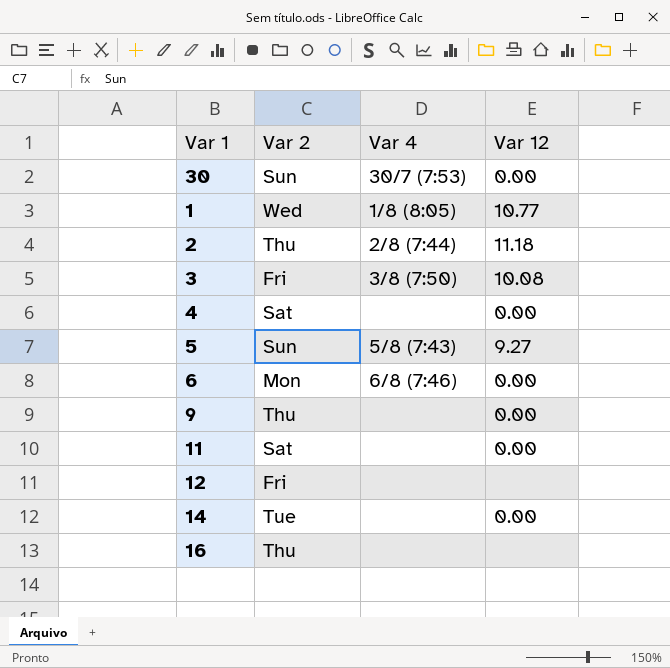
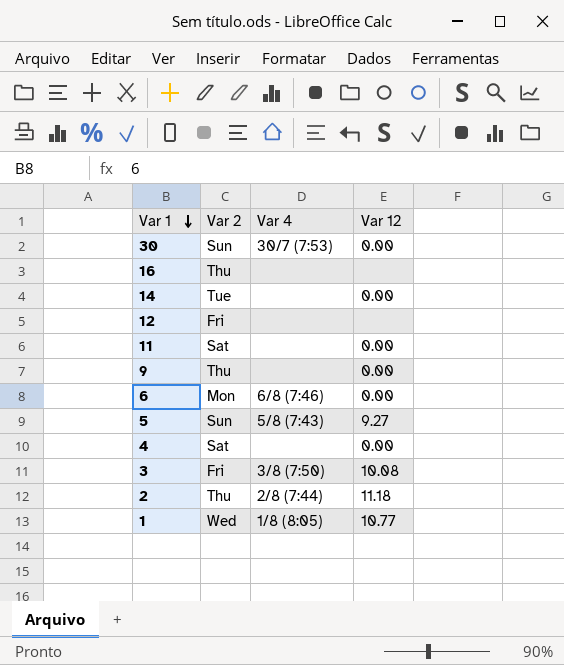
row order: none -> Var 1 descending

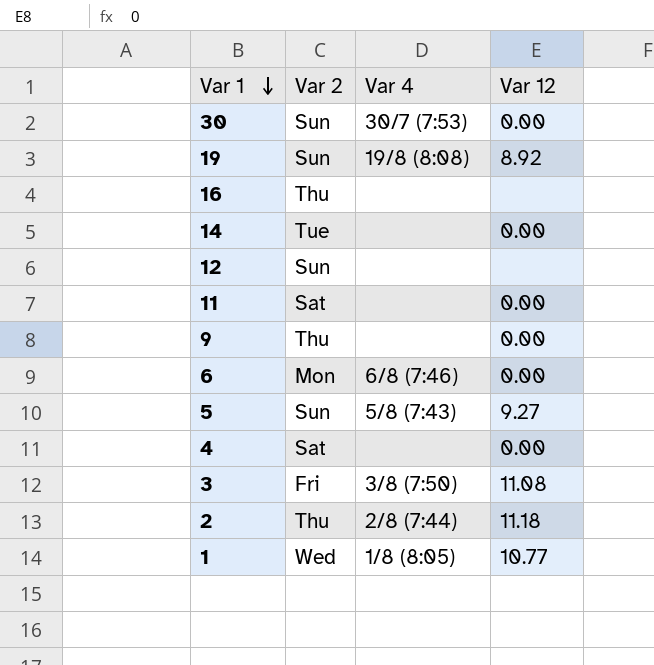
row 19: none -> Sun | 19/8 (8:08) | 8.92
12 | Var 2: Fri -> Sun
3 | Var 12: 10.08 -> 11.08

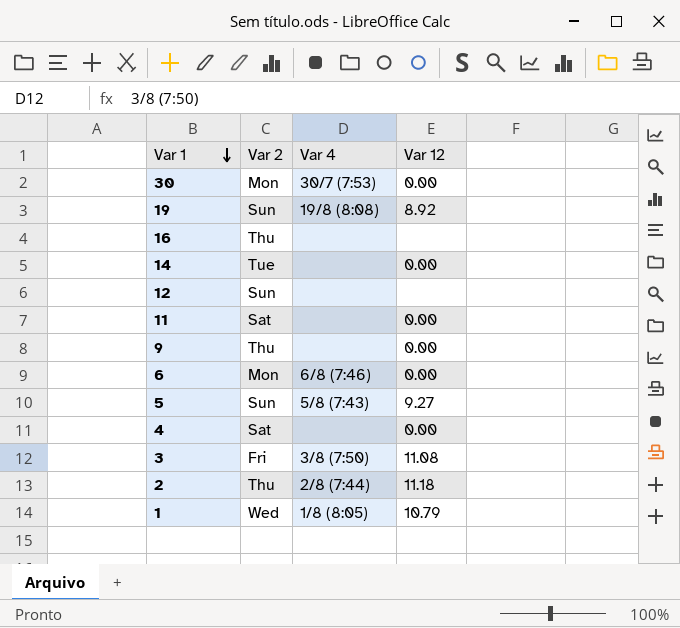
30 | Var 2: Sun -> Mon
1 | Var 12: 10.77 -> 10.79

